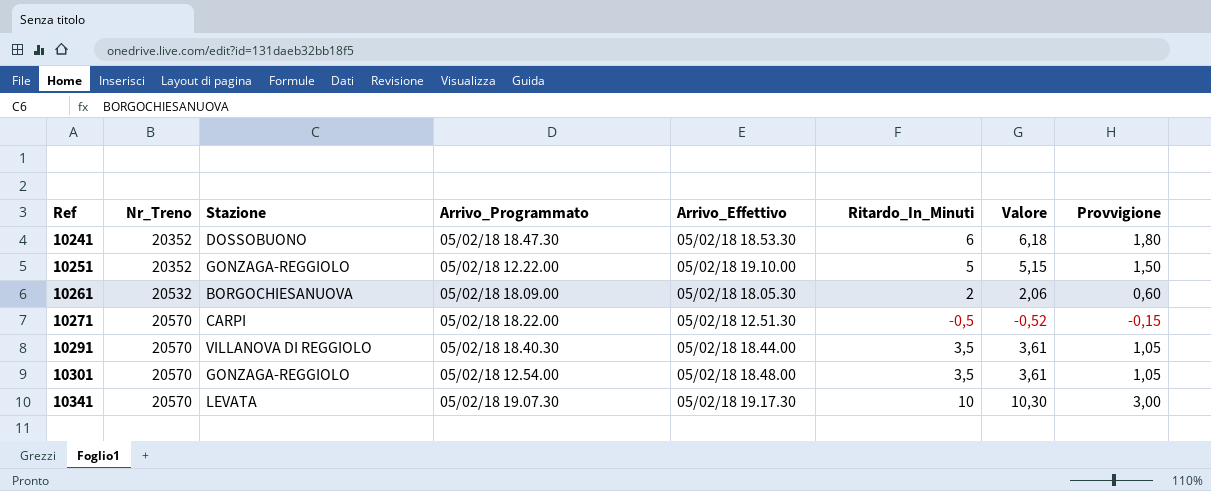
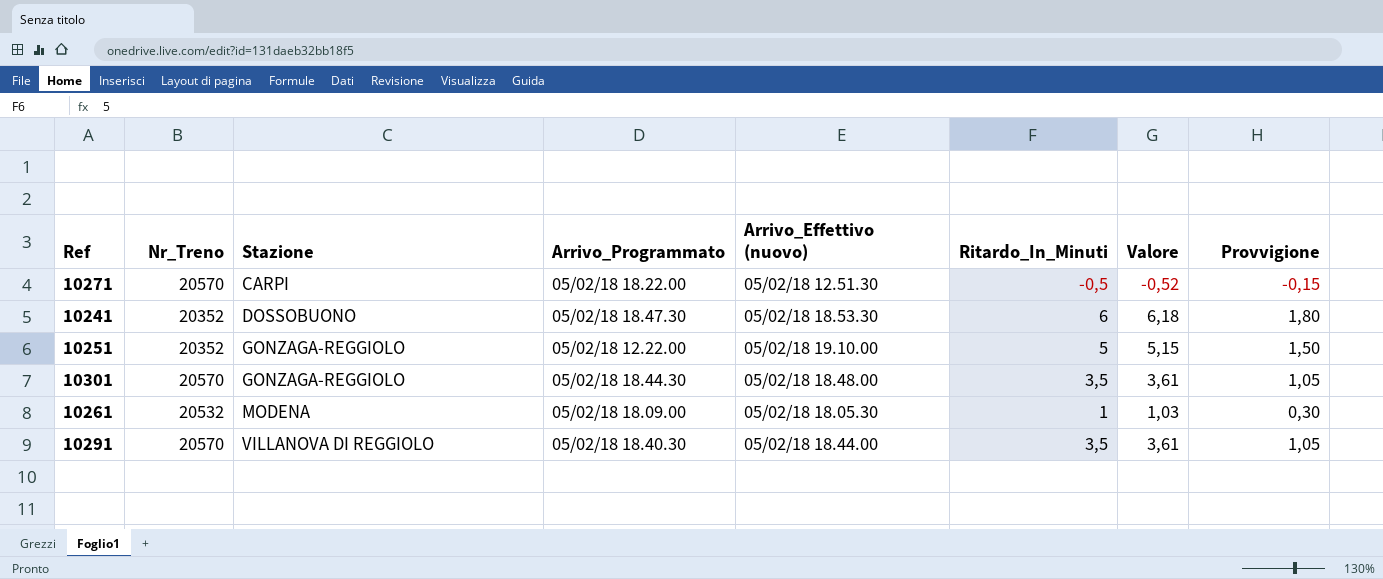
row order: Ref ascending -> Stazione ascending
column name: Arrivo_Effettivo -> Arrivo_Effettivo (nuovo)
row 10341: 20570 | LEVATA | 05/02/18 19.07.30 | 05/02/18 19.17.30 | 10 | 10,30 | 3,00 -> none
10301 | Arrivo_Programmato: 05/02/18 12.54.00 -> 05/02/18 18.44.30
10261 | Stazione: BORGOCHIESANUOVA -> MODENA
10261 | Ritardo_In_Minuti: 2 -> 1
10261 | Valore: 2,06 -> 1,03
10261 | Provvigione: 0,60 -> 0,30

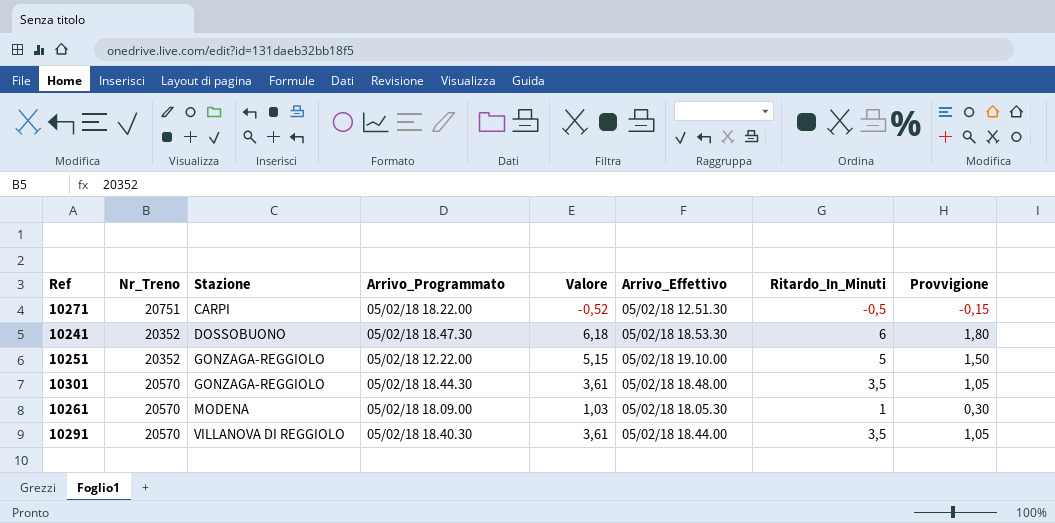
column Valore | position: 7 -> 5
column name: Arrivo_Effettivo (nuovo) -> Arrivo_Effettivo
10271 | Nr_Treno: 20570 -> 20751
10261 | Nr_Treno: 20532 -> 20570

